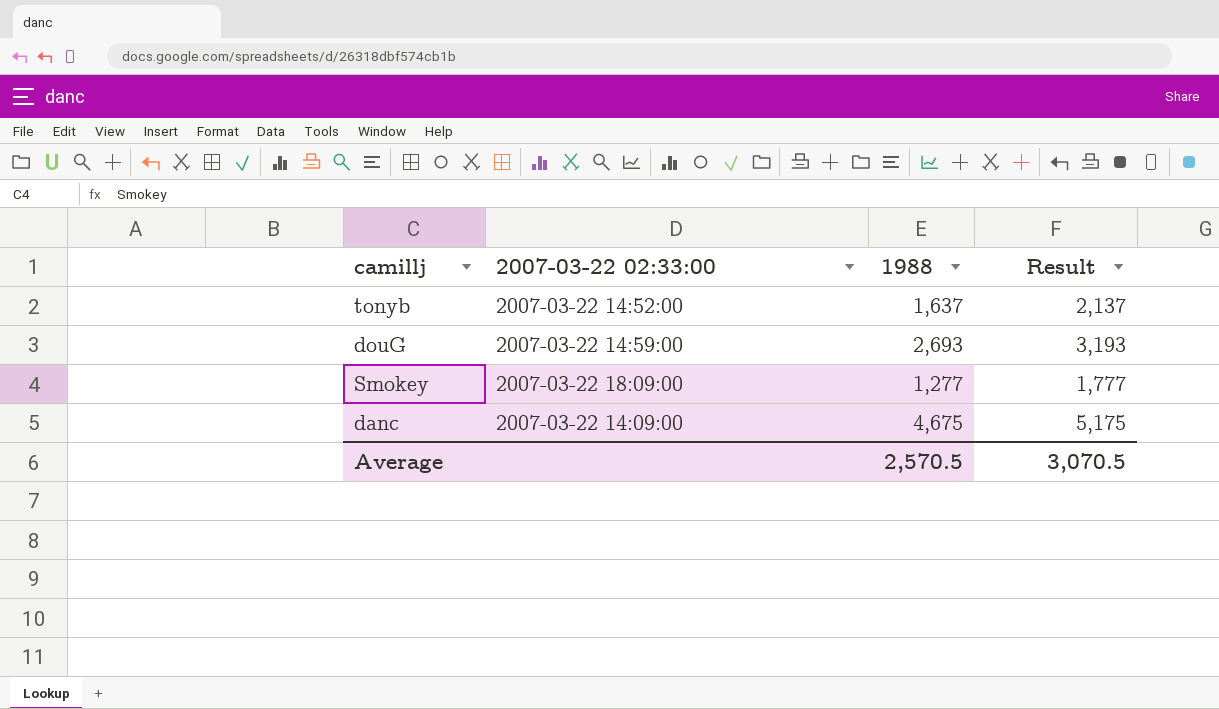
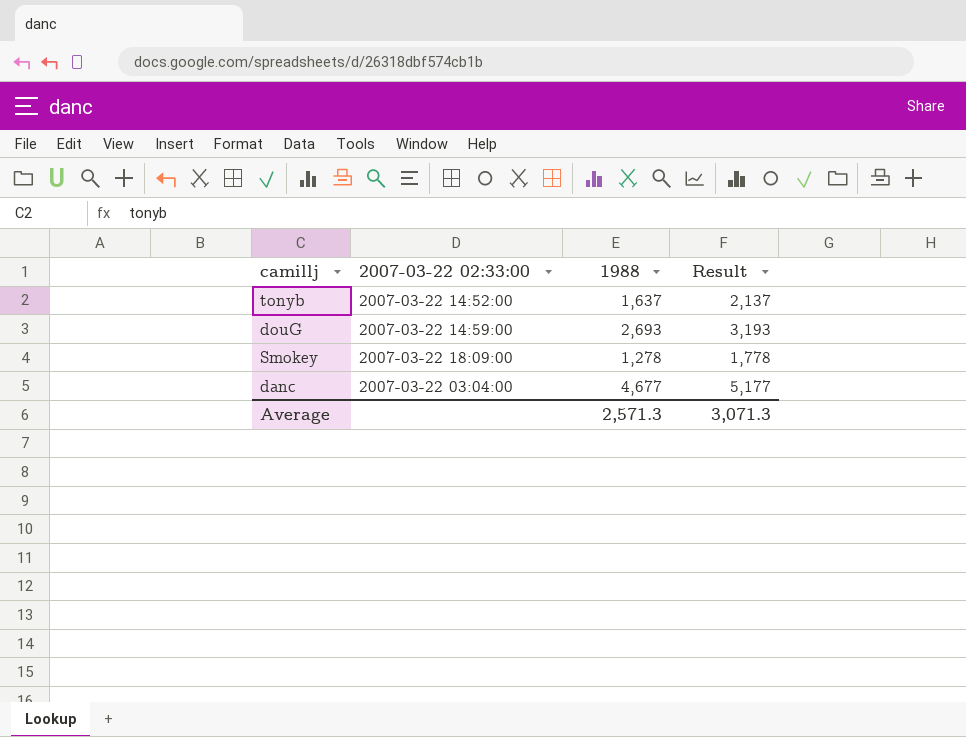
Smokey | 1988: 1,277 -> 1,278
Smokey | Result: 1,777 -> 1,778
danc | 2007-03-22 02:33:00: 2007-03-22 14:09:00 -> 2007-03-22 03:04:00
danc | 1988: 4,675 -> 4,677
danc | Result: 5,175 -> 5,177
Average | 1988: 2,570.5 -> 2,571.3
Average | Result: 3,070.5 -> 3,071.3

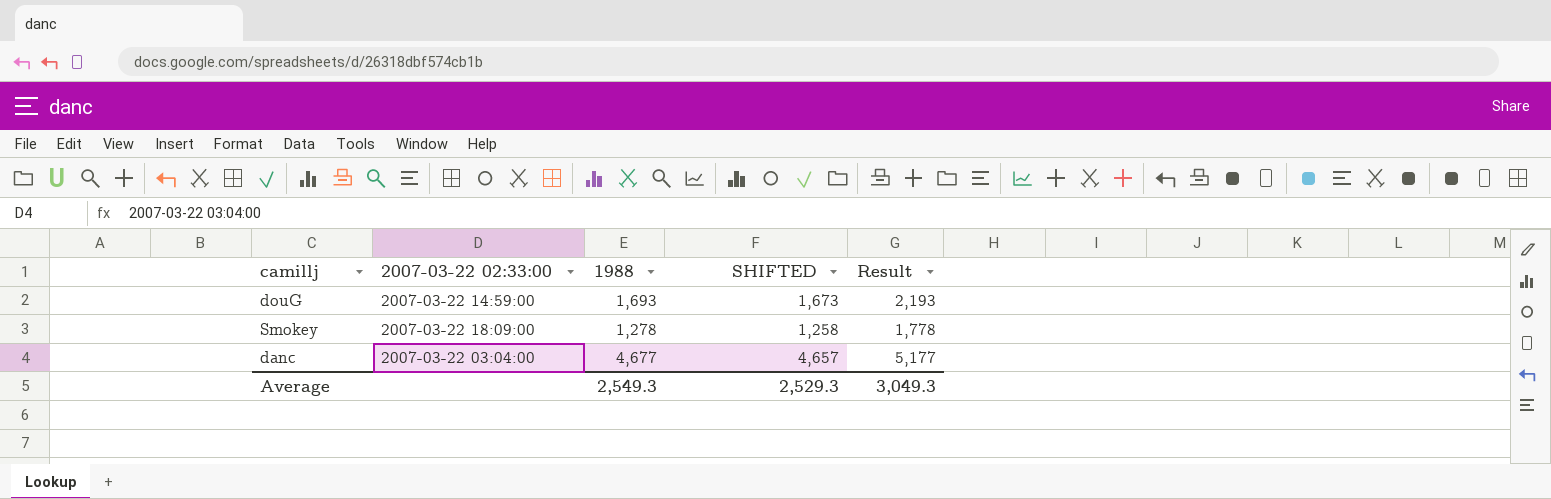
column SHIFTED | formula: none -> [1988] - 20
row tonyb: 2007-03-22 14:52:00 | 1,637 | 2,137 -> none
douG | 1988: 2,693 -> 1,693
douG | Result: 3,193 -> 2,193
Average | 1988: 2,571.3 -> 2,549.3
Average | Result: 3,071.3 -> 3,049.3

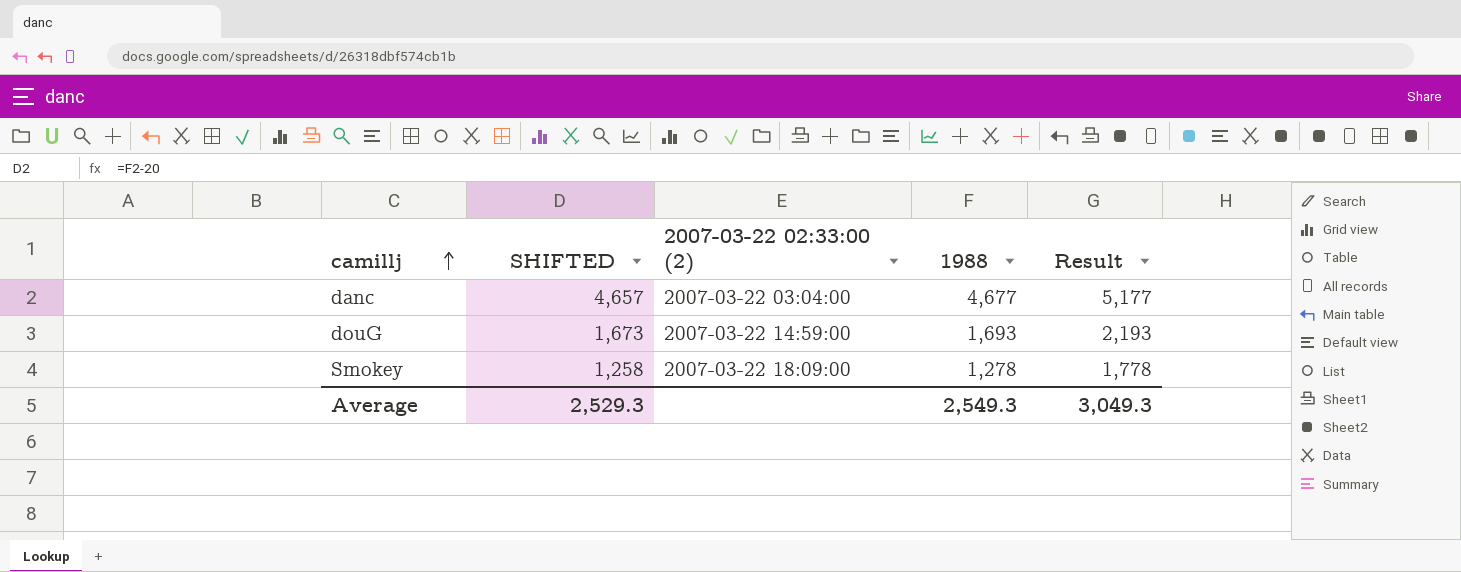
row order: none -> camillj ascending
column SHIFTED | position: 4 -> 2
column name: 2007-03-22 02:33:00 -> 2007-03-22 02:33:00 (2)

